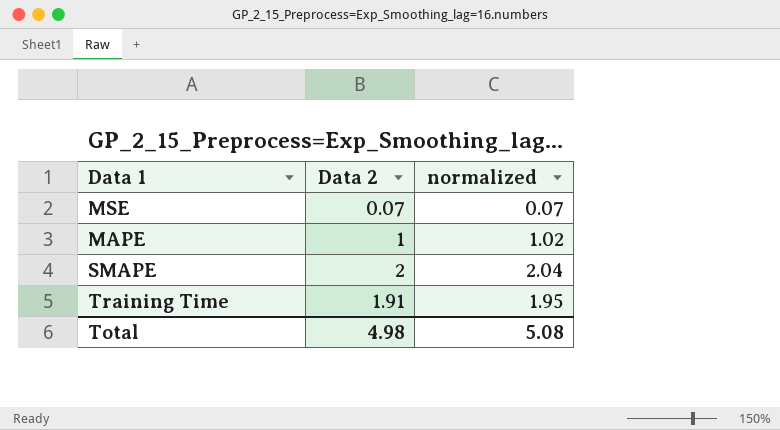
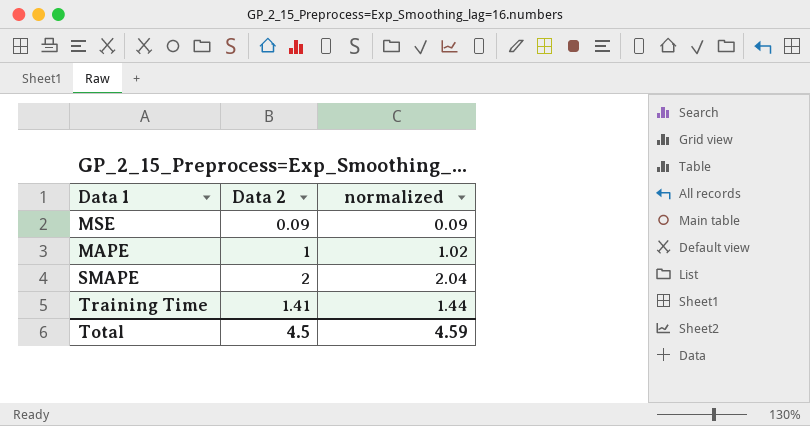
MSE | Data 2: 0.07 -> 0.09
MSE | normalized: 0.07 -> 0.09
Training Time | Data 2: 1.91 -> 1.41
Training Time | normalized: 1.95 -> 1.44
Total | Data 2: 4.98 -> 4.5
Total | normalized: 5.08 -> 4.59

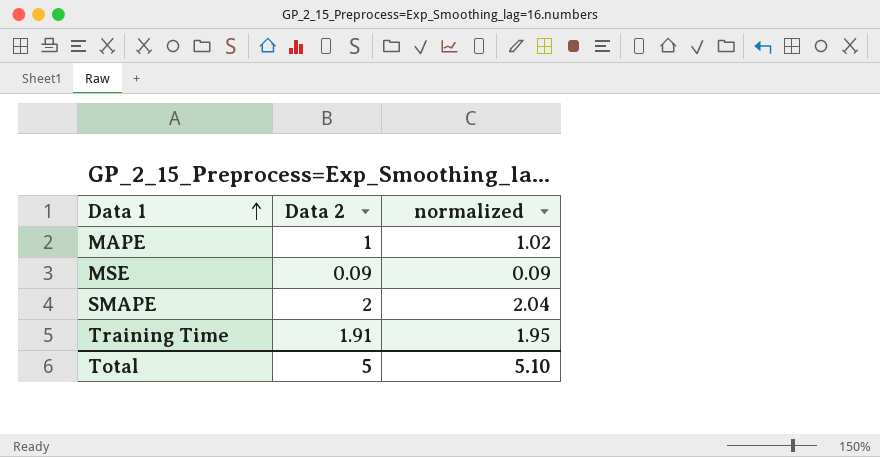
row order: none -> Data 1 ascending
Training Time | Data 2: 1.41 -> 1.91
Training Time | normalized: 1.44 -> 1.95
Total | Data 2: 4.5 -> 5
Total | normalized: 4.59 -> 5.10

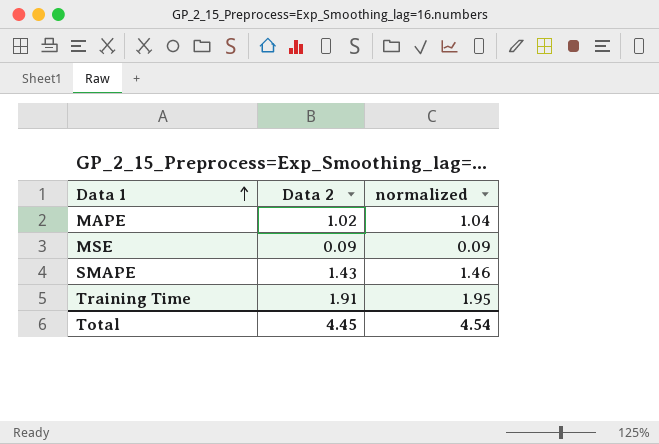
MAPE | Data 2: 1 -> 1.02
MAPE | normalized: 1.02 -> 1.04
SMAPE | Data 2: 2 -> 1.43
SMAPE | normalized: 2.04 -> 1.46
Total | Data 2: 5 -> 4.45
Total | normalized: 5.10 -> 4.54

